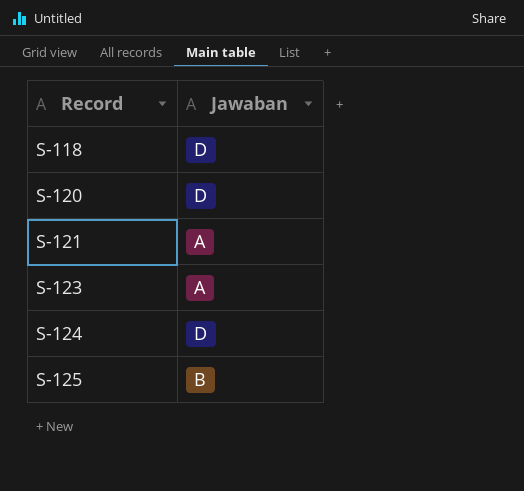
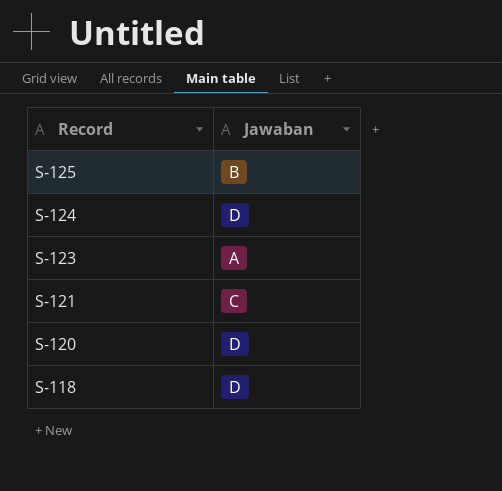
row order: Record ascending -> Record descending
S-121 | Jawaban: A -> C

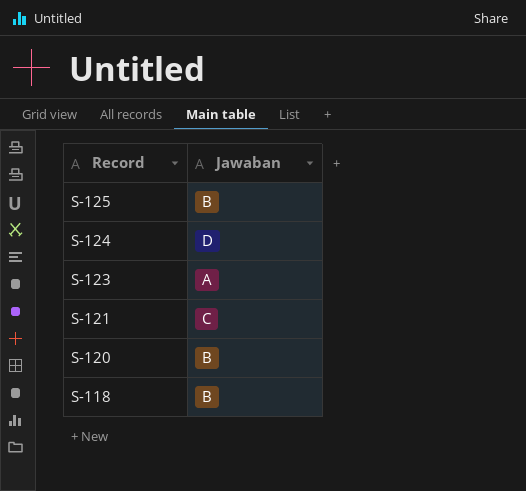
S-120 | Jawaban: D -> B
S-118 | Jawaban: D -> B

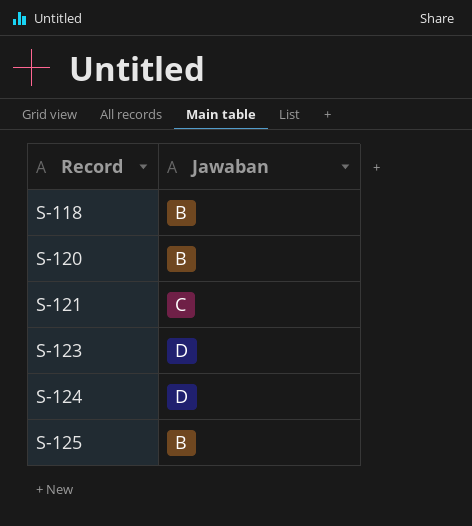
row order: Record descending -> Record ascending
S-123 | Jawaban: A -> D

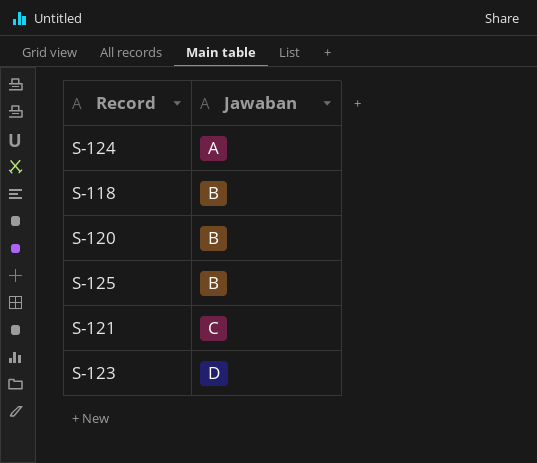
row order: Record ascending -> Jawaban ascending
S-124 | Jawaban: D -> A

